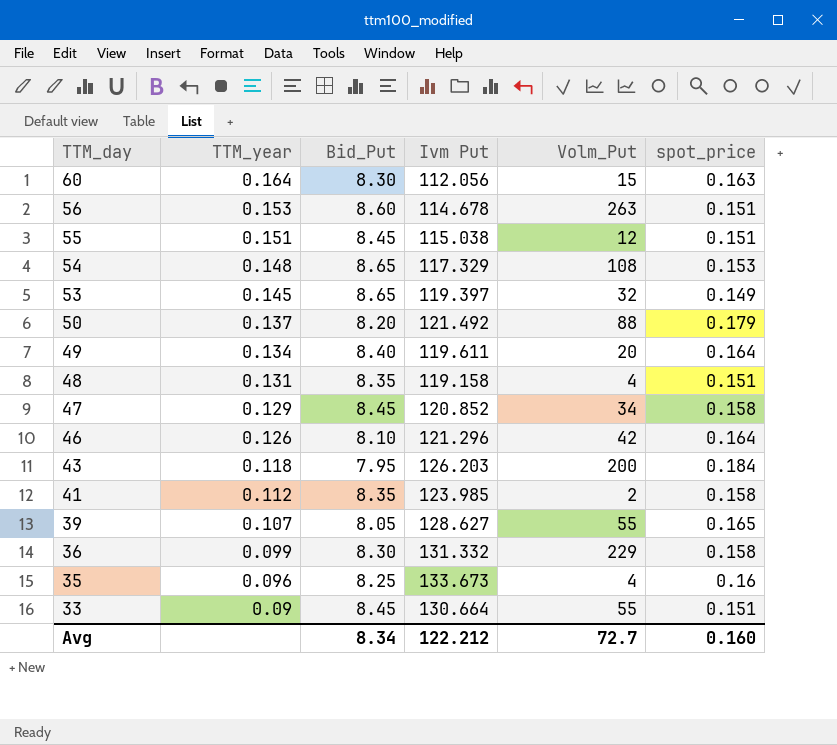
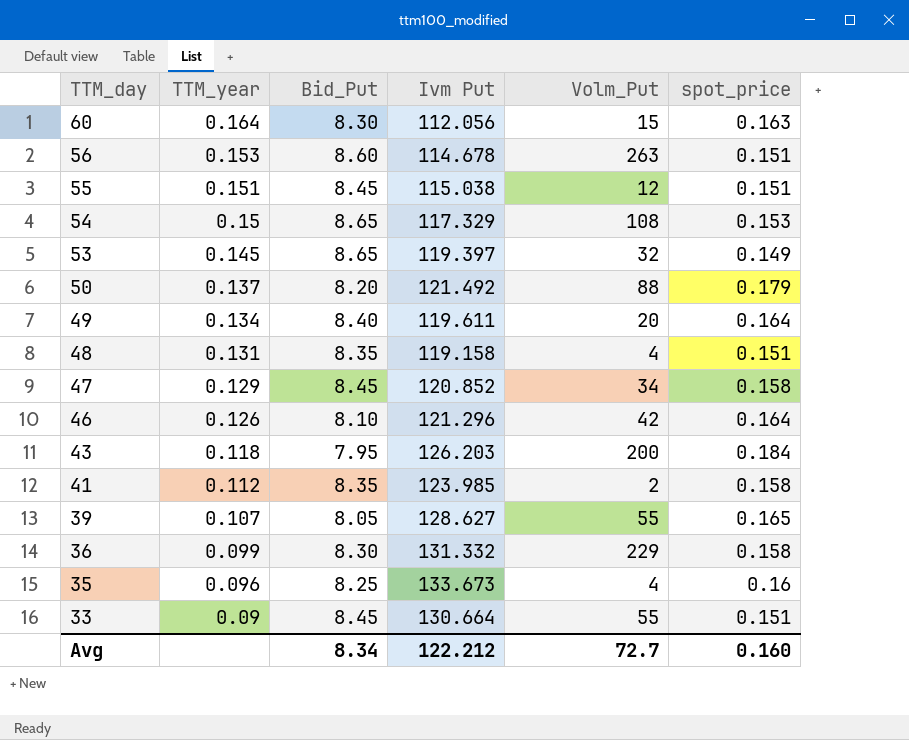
54 | TTM_year: 0.148 -> 0.15

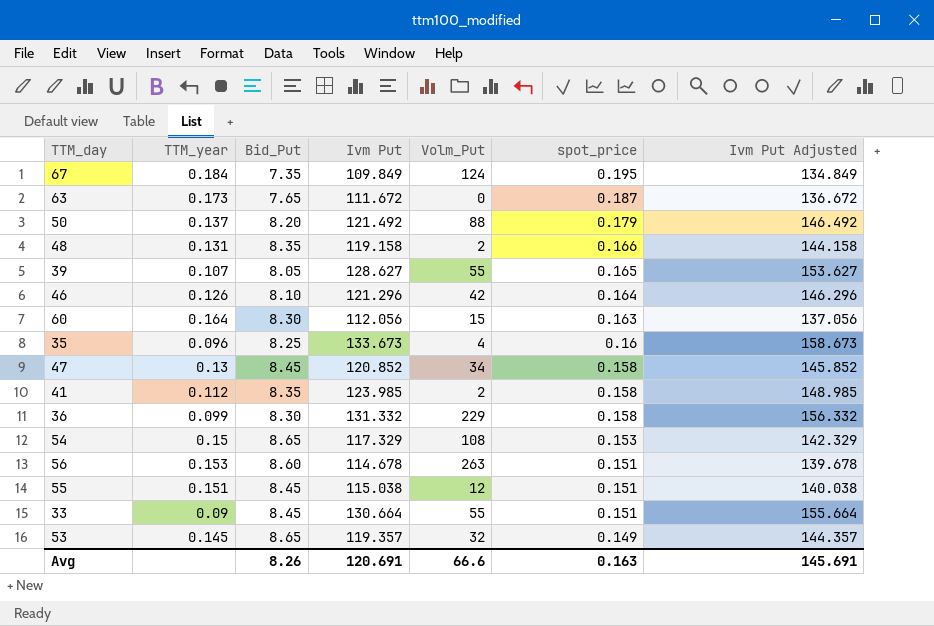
row order: TTM_day descending -> spot_price descending
column Ivm Put Adjusted | formula: none -> [Ivm Put] + 25
row 49: 0.134 | 8.40 | 119.611 | 20 | 0.164 -> none
row 43: 0.118 | 7.95 | 126.203 | 200 | 0.184 -> none
row 67: none -> 0.184 | 7.35 | 109.849 | 124 | 0.195 | 134.849
row 63: none -> 0.173 | 7.65 | 111.672 | 0 | 0.187 | 136.672
48 | Volm_Put: 4 -> 2
48 | spot_price: 0.151 -> 0.166
47 | TTM_year: 0.129 -> 0.13
53 | Ivm Put: 119.397 -> 119.357
Avg | Bid_Put: 8.34 -> 8.26
Avg | Ivm Put: 122.212 -> 120.691
Avg | Volm_Put: 72.7 -> 66.6
Avg | spot_price: 0.160 -> 0.163

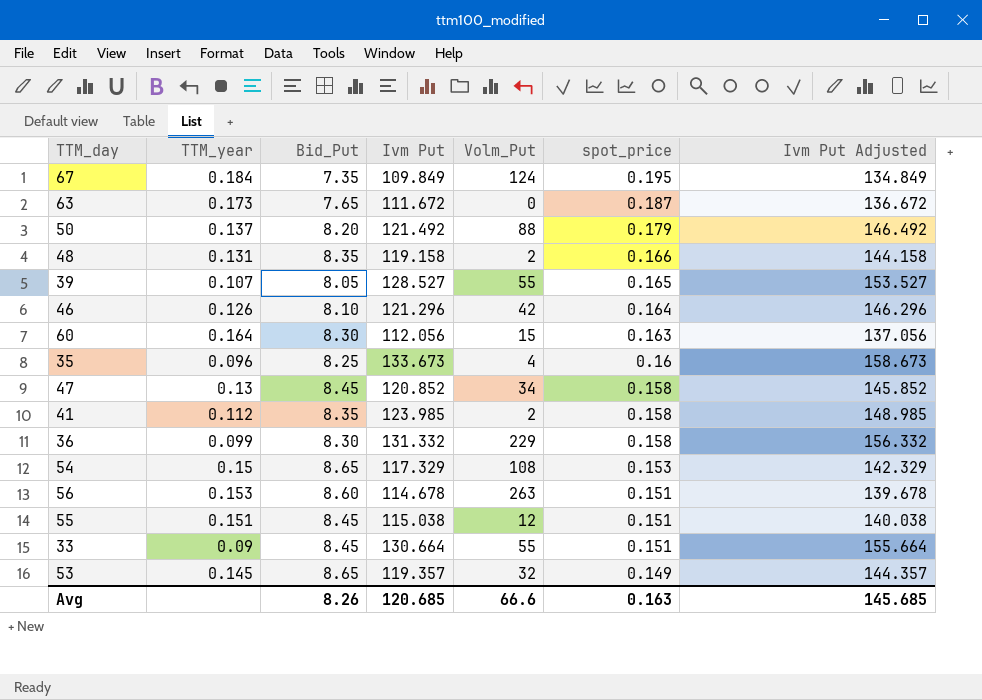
39 | Ivm Put: 128.627 -> 128.527
39 | Ivm Put Adjusted: 153.627 -> 153.527
Avg | Ivm Put: 120.691 -> 120.685
Avg | Ivm Put Adjusted: 145.691 -> 145.685

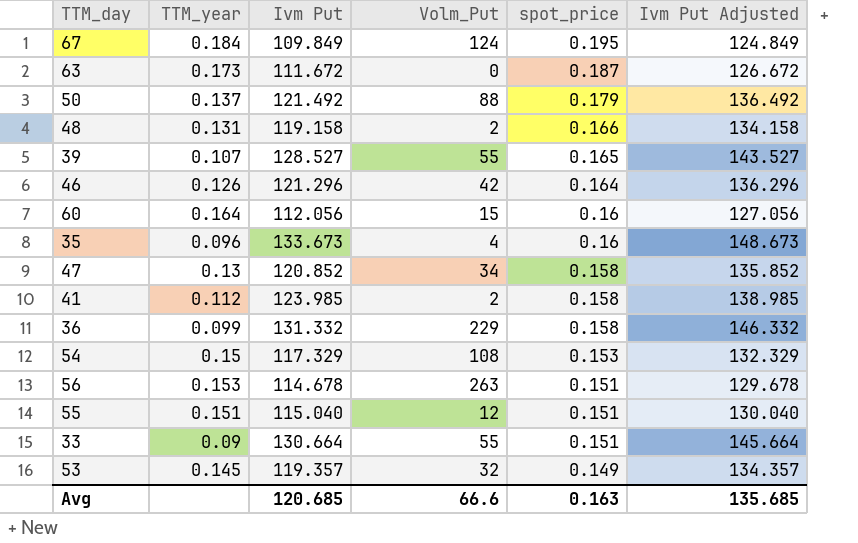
column Bid_Put | position: 3 -> none
column Ivm Put Adjusted | formula: [Ivm Put] + 25 -> [Ivm Put] + 15
60 | spot_price: 0.163 -> 0.16
55 | Ivm Put: 115.038 -> 115.040
Avg | Ivm Put Adjusted: 145.685 -> 135.685

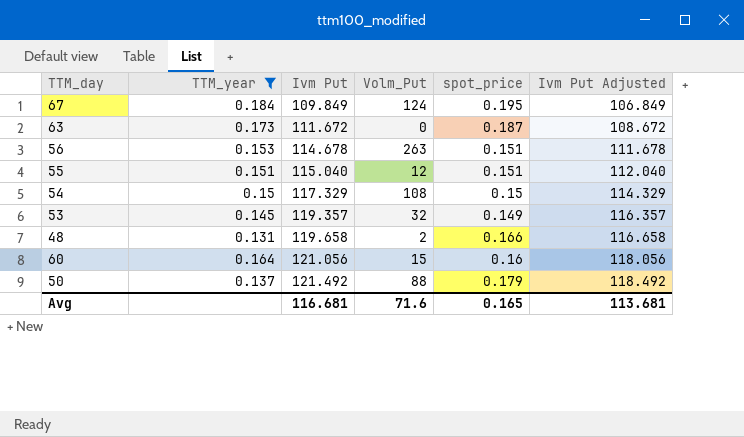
filter: none -> TTM_year >= 0.131
row order: spot_price descending -> Ivm Put ascending
column Ivm Put Adjusted | formula: [Ivm Put] + 15 -> [Ivm Put] - 3
54 | spot_price: 0.153 -> 0.15
48 | Ivm Put: 119.158 -> 119.658
60 | Ivm Put: 112.056 -> 121.056
Avg | Ivm Put: 120.685 -> 116.681
Avg | Volm_Put: 66.6 -> 71.6
Avg | spot_price: 0.163 -> 0.165
Avg | Ivm Put Adjusted: 135.685 -> 113.681

